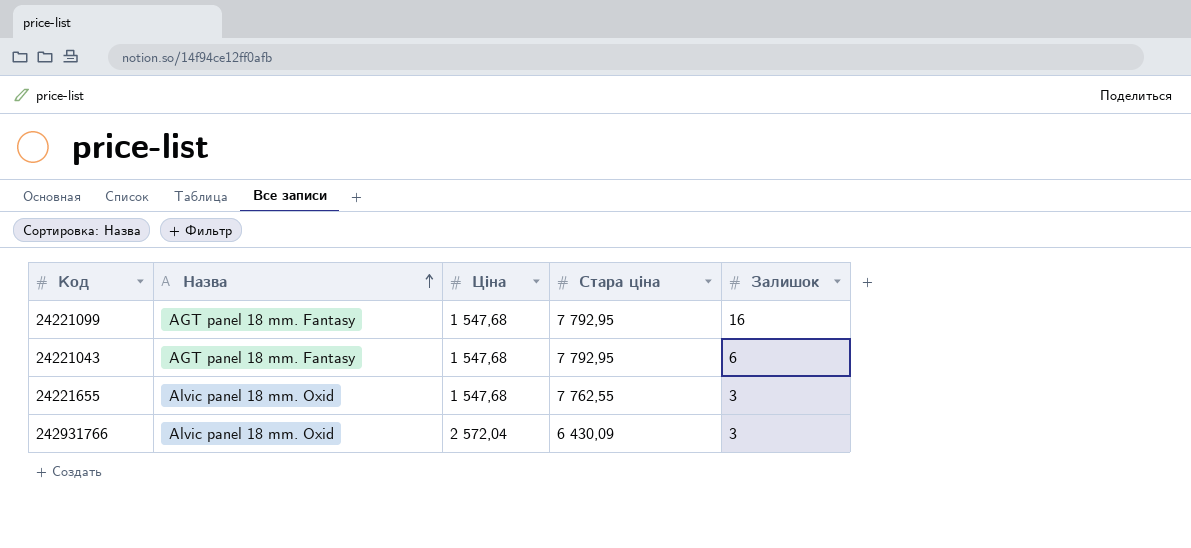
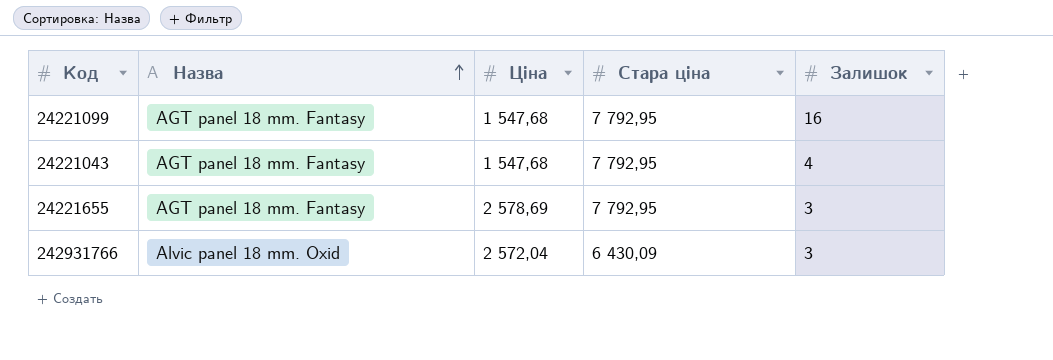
24221043 | Залишок: 6 -> 4
24221655 | Назва: Alvic panel 18 mm. Oxid -> AGT panel 18 mm. Fantasy
24221655 | Ціна: 1 547,68 -> 2 578,69
24221655 | Стара ціна: 7 762,55 -> 7 792,95

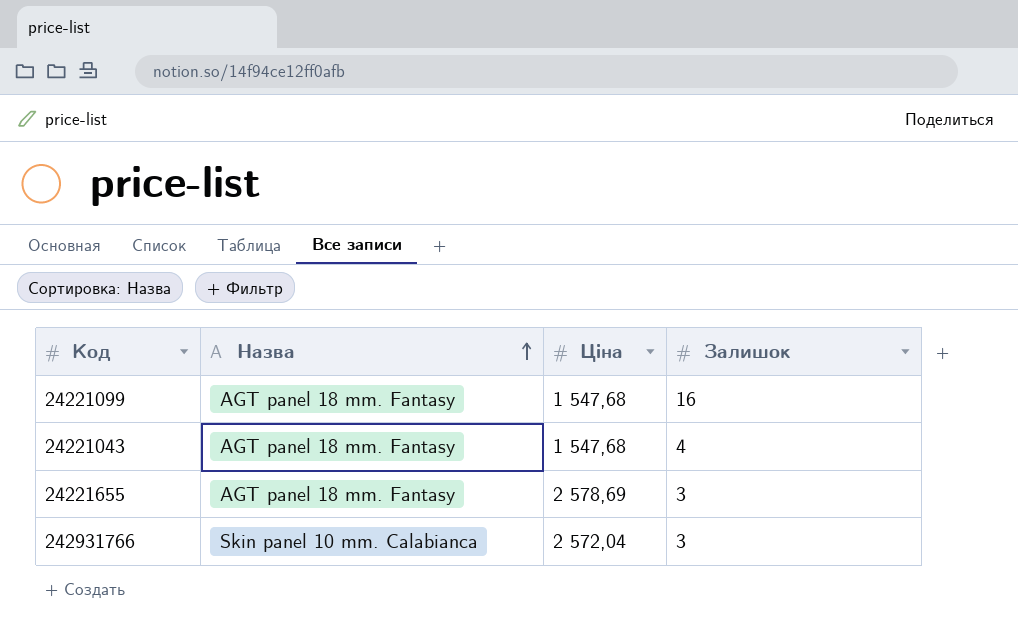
column Стара ціна | position: 4 -> none
242931766 | Назва: Alvic panel 18 mm. Oxid -> Skin panel 10 mm. Calabianca

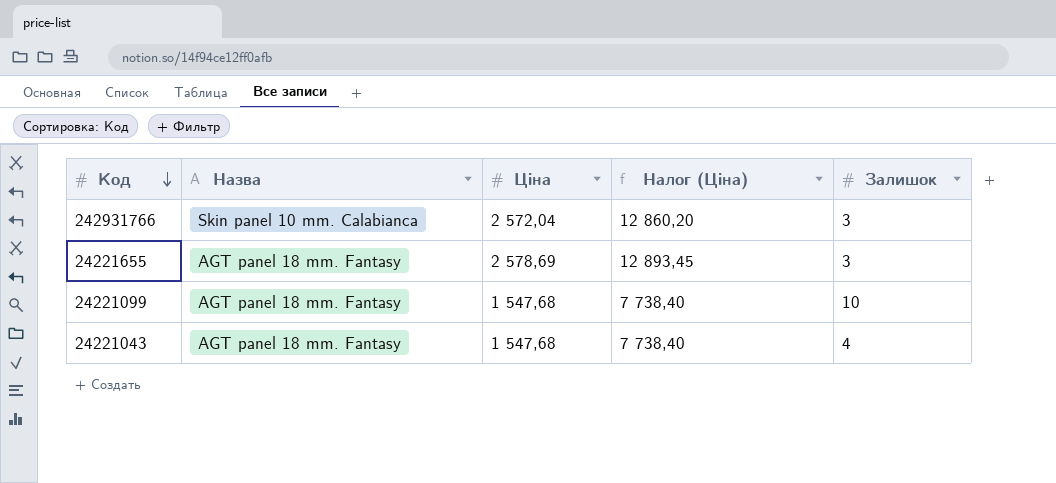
row order: Назва ascending -> Код descending
column Налог (Ціна) | formula: none -> [Ціна] * 5
24221099 | Залишок: 16 -> 10

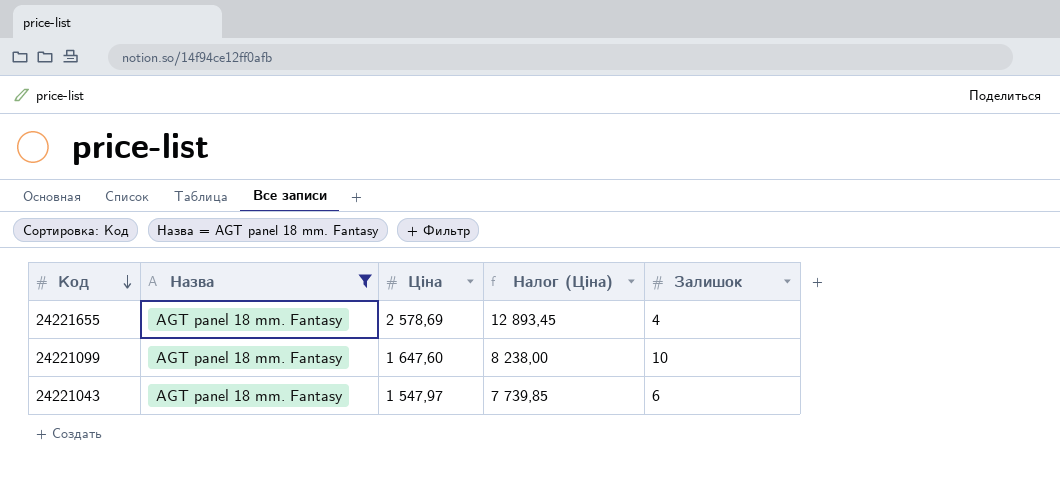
filter: none -> Назва = AGT panel 18 mm. Fantasy
24221655 | Залишок: 3 -> 4
24221099 | Ціна: 1 547,68 -> 1 647,60
24221099 | Налог (Ціна): 7 738,40 -> 8 238,00
24221043 | Ціна: 1 547,68 -> 1 547,97
24221043 | Налог (Ціна): 7 738,40 -> 7 739,85
24221043 | Залишок: 4 -> 6

